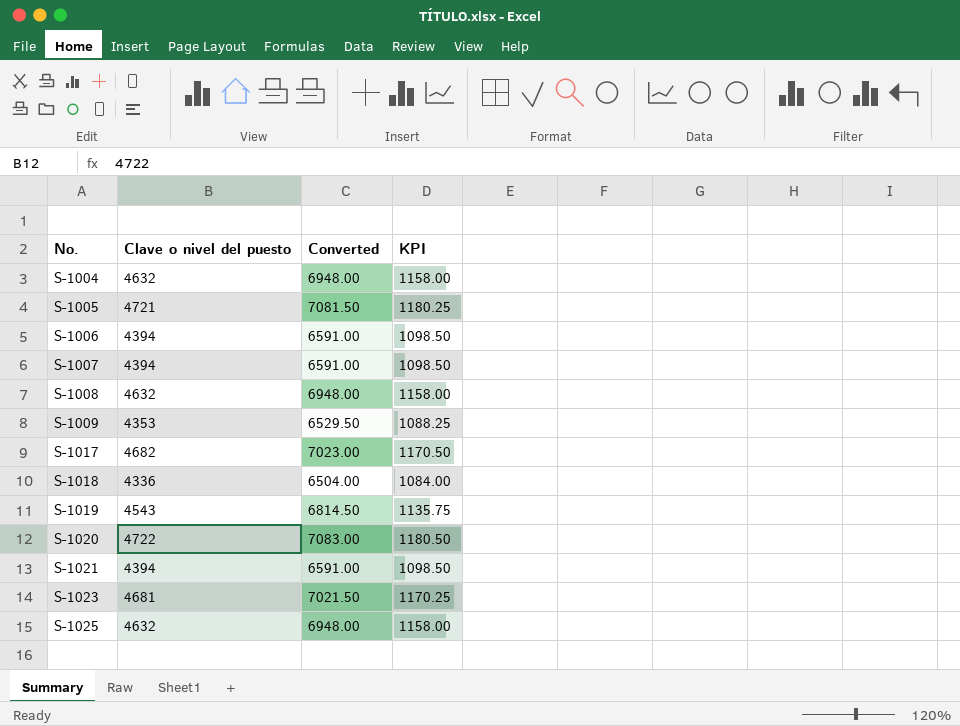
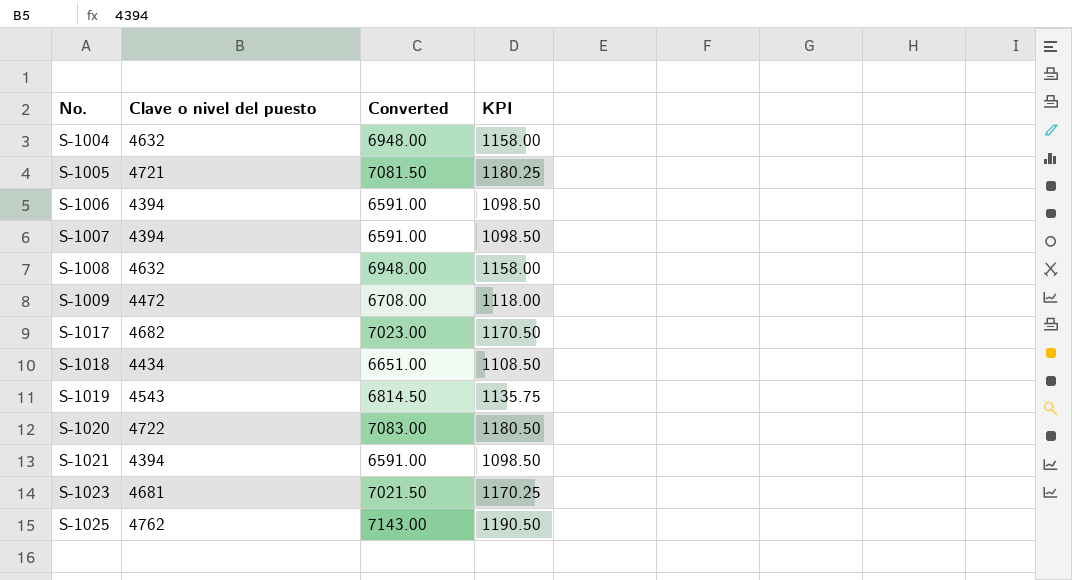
S-1009 | Clave o nivel del puesto: 4353 -> 4472
S-1009 | Converted: 6529.50 -> 6708.00
S-1009 | KPI: 1088.25 -> 1118.00
S-1018 | Clave o nivel del puesto: 4336 -> 4434
S-1018 | Converted: 6504.00 -> 6651.00
S-1018 | KPI: 1084.00 -> 1108.50
S-1025 | Clave o nivel del puesto: 4632 -> 4762
S-1025 | Converted: 6948.00 -> 7143.00
S-1025 | KPI: 1158.00 -> 1190.50

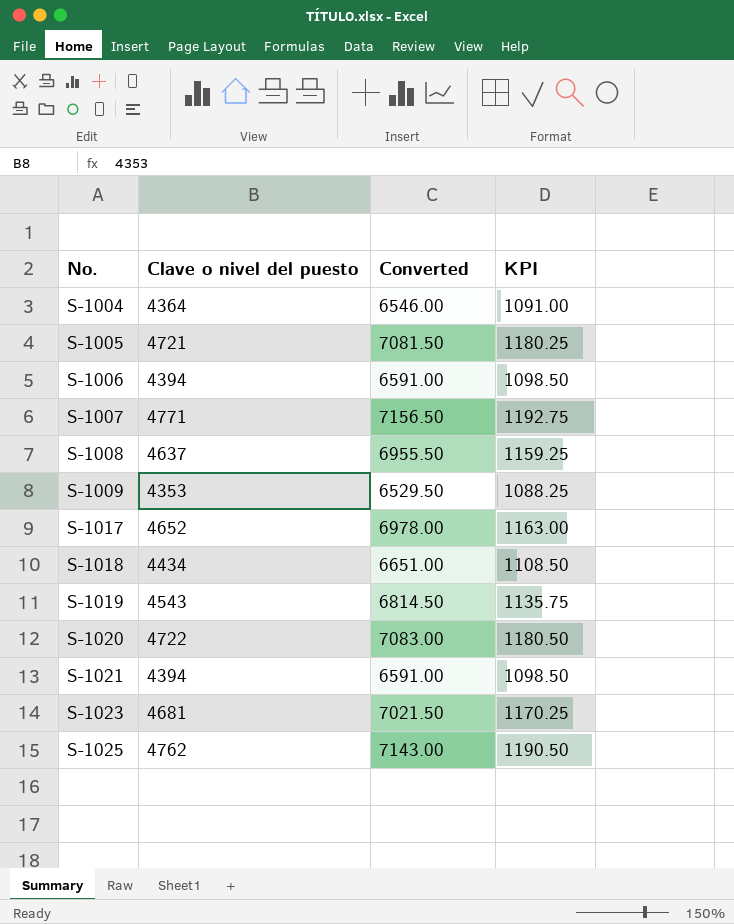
S-1004 | Clave o nivel del puesto: 4632 -> 4364
S-1004 | Converted: 6948.00 -> 6546.00
S-1004 | KPI: 1158.00 -> 1091.00
S-1007 | Clave o nivel del puesto: 4394 -> 4771
S-1007 | Converted: 6591.00 -> 7156.50
S-1007 | KPI: 1098.50 -> 1192.75
S-1008 | Clave o nivel del puesto: 4632 -> 4637
S-1008 | Converted: 6948.00 -> 6955.50
S-1008 | KPI: 1158.00 -> 1159.25
S-1009 | Clave o nivel del puesto: 4472 -> 4353
S-1009 | Converted: 6708.00 -> 6529.50
S-1009 | KPI: 1118.00 -> 1088.25
S-1017 | Clave o nivel del puesto: 4682 -> 4652
S-1017 | Converted: 7023.00 -> 6978.00
S-1017 | KPI: 1170.50 -> 1163.00

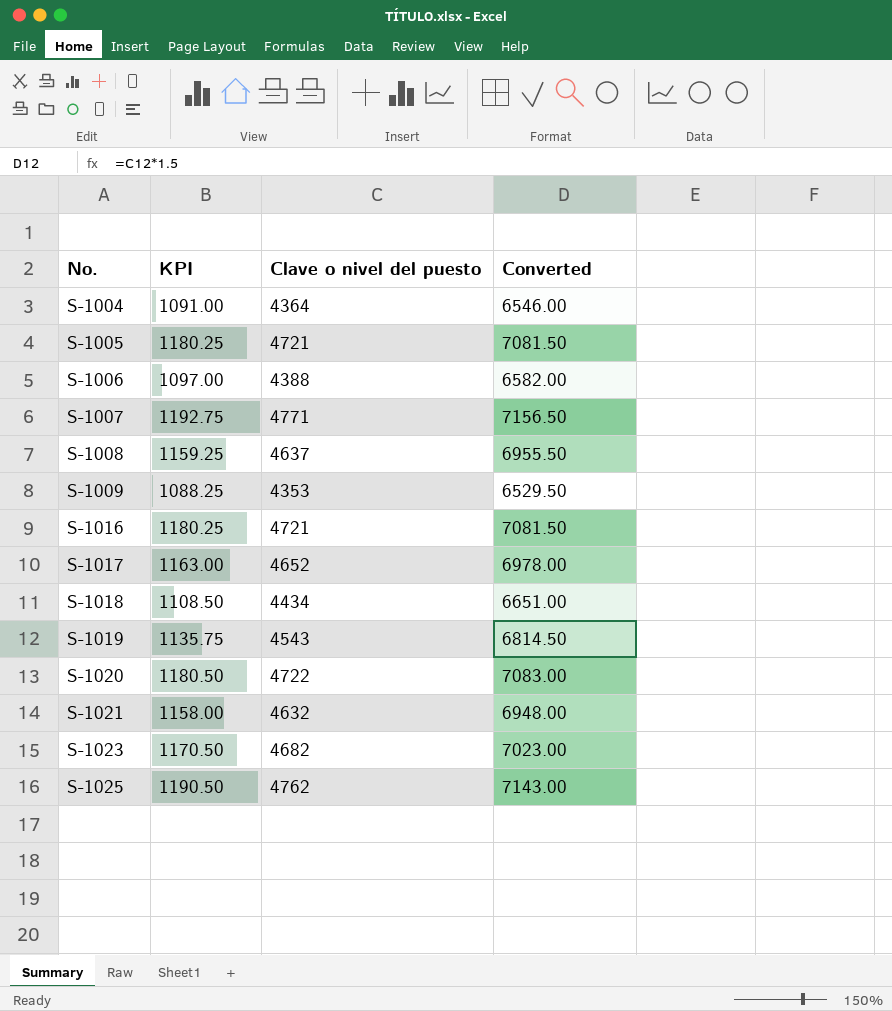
column KPI | position: 4 -> 2
S-1006 | KPI: 1098.50 -> 1097.00
S-1006 | Clave o nivel del puesto: 4394 -> 4388
S-1006 | Converted: 6591.00 -> 6582.00
row S-1016: none -> 1180.25 | 4721 | 7081.50
S-1021 | KPI: 1098.50 -> 1158.00
S-1021 | Clave o nivel del puesto: 4394 -> 4632
S-1021 | Converted: 6591.00 -> 6948.00
S-1023 | KPI: 1170.25 -> 1170.50
S-1023 | Clave o nivel del puesto: 4681 -> 4682
S-1023 | Converted: 7021.50 -> 7023.00

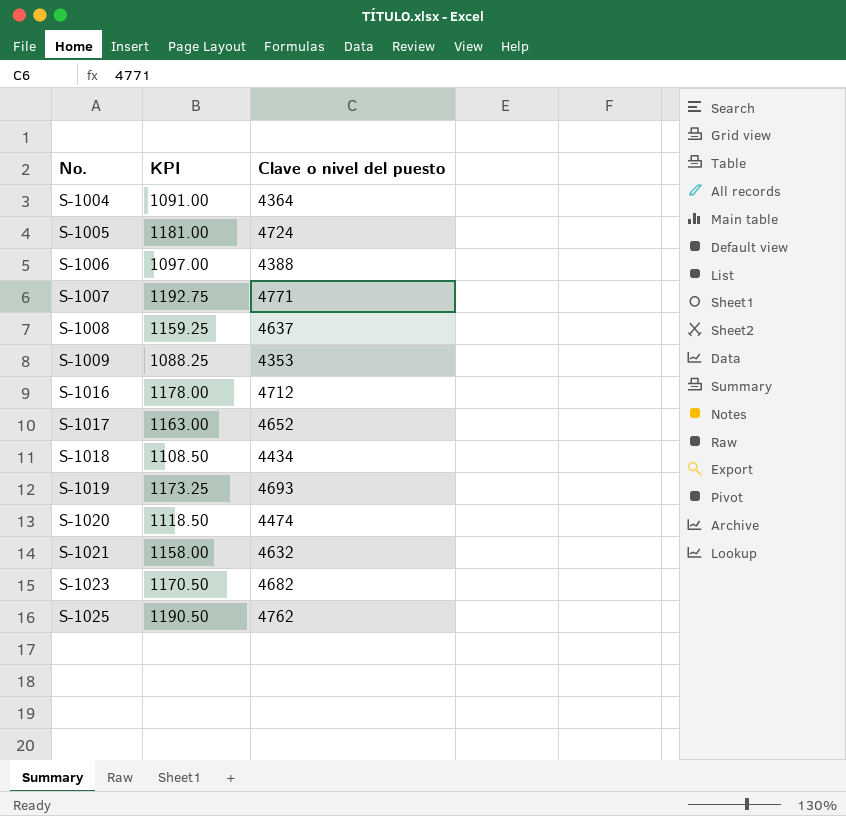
column Converted | formula: [Clave o nivel del puesto] * 1.5 -> none
S-1005 | KPI: 1180.25 -> 1181.00
S-1005 | Clave o nivel del puesto: 4721 -> 4724
S-1016 | KPI: 1180.25 -> 1178.00
S-1016 | Clave o nivel del puesto: 4721 -> 4712
S-1019 | KPI: 1135.75 -> 1173.25
S-1019 | Clave o nivel del puesto: 4543 -> 4693
S-1020 | KPI: 1180.50 -> 1118.50
S-1020 | Clave o nivel del puesto: 4722 -> 4474

